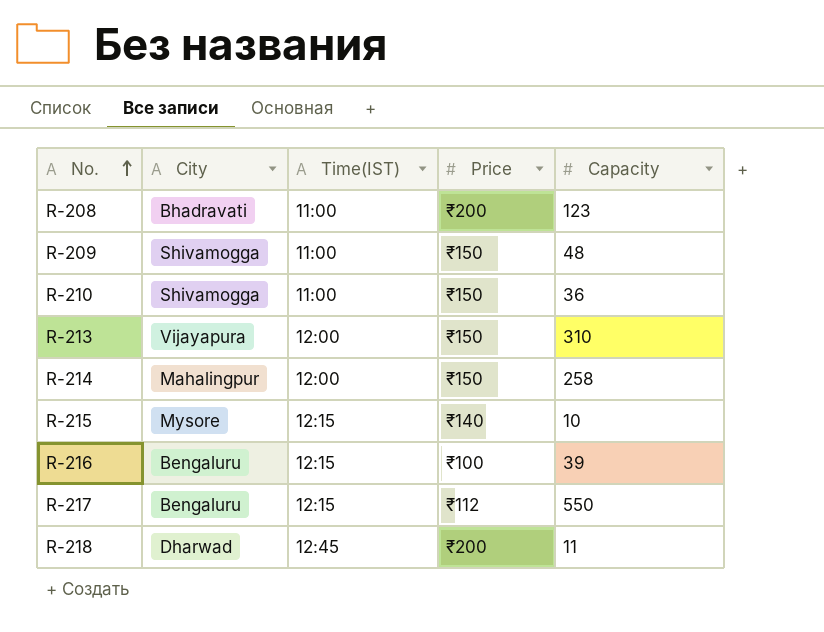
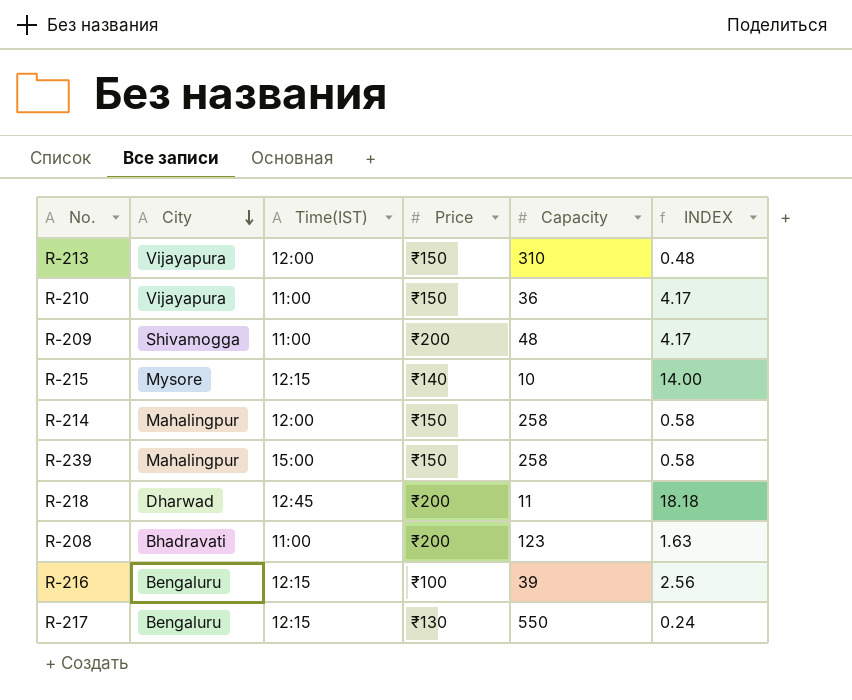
row order: No. ascending -> City descending
column INDEX | formula: none -> [Price] / [Capacity]
R-210 | City: Shivamogga -> Vijayapura
R-209 | Price: ₹150 -> ₹200
row R-239: none -> Mahalingpur | 15:00 | ₹150 | 258 | 0.58
R-217 | Price: ₹112 -> ₹130

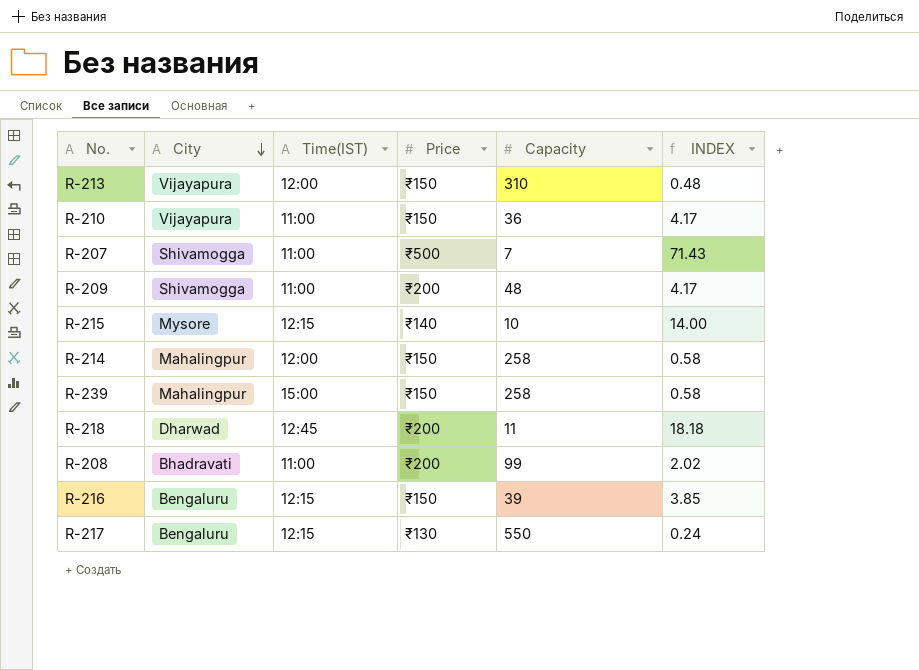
row R-207: none -> Shivamogga | 11:00 | ₹500 | 7 | 71.43
R-208 | Capacity: 123 -> 99
R-208 | INDEX: 1.63 -> 2.02
R-216 | Price: ₹100 -> ₹150
R-216 | INDEX: 2.56 -> 3.85

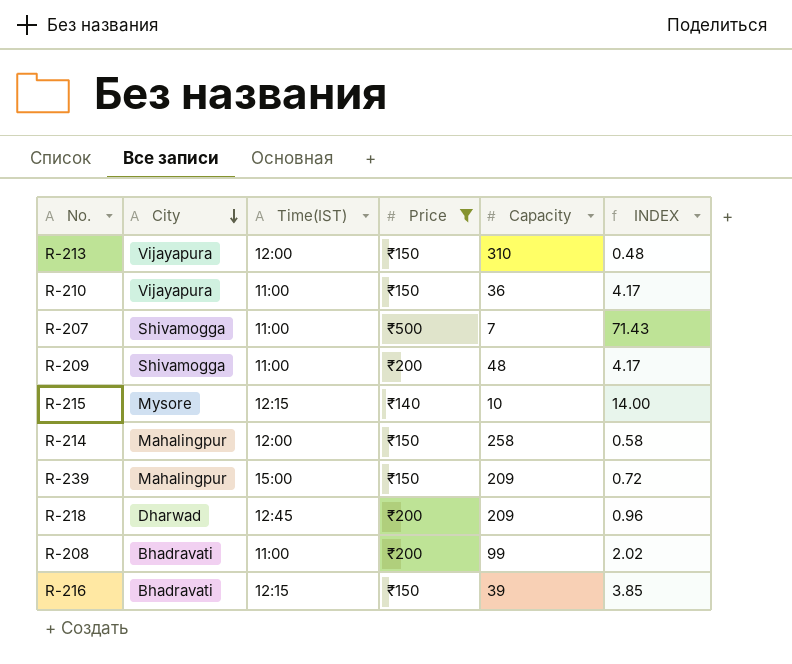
filter: none -> Price != ₹130
R-239 | Capacity: 258 -> 209
R-239 | INDEX: 0.58 -> 0.72
R-218 | Capacity: 11 -> 209
R-218 | INDEX: 18.18 -> 0.96
R-216 | City: Bengaluru -> Bhadravati

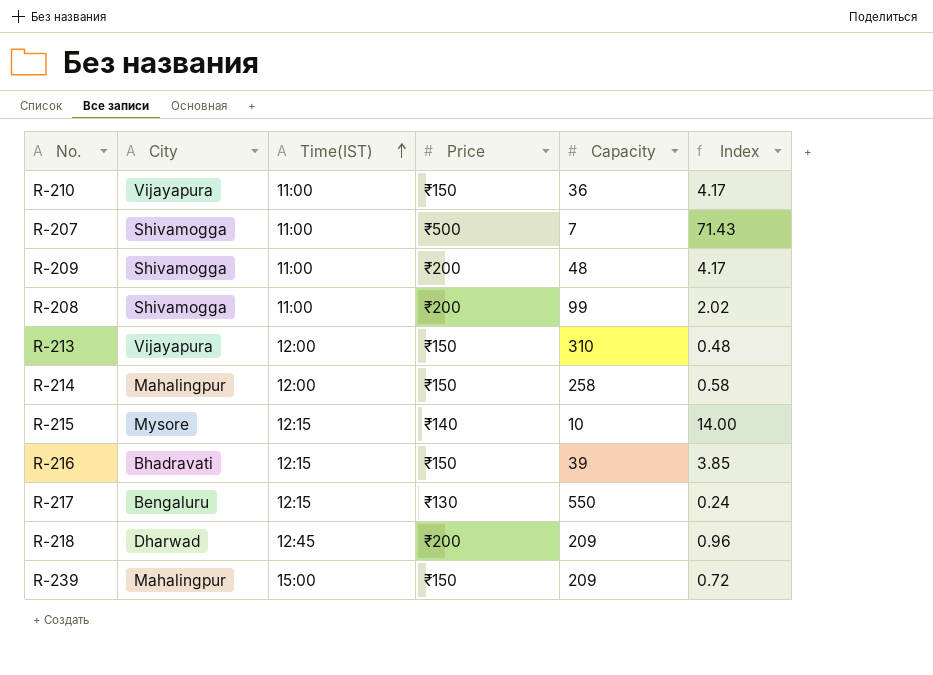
filter: Price != ₹130 -> none
row order: City descending -> Time(IST) ascending
column name: INDEX -> Index
R-208 | City: Bhadravati -> Shivamogga

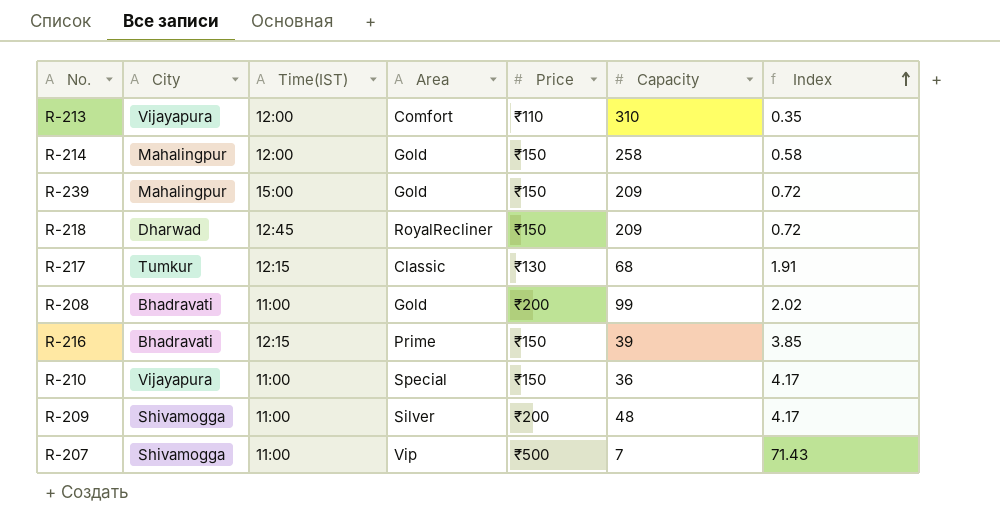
row order: Time(IST) ascending -> Index ascending
column Area | position: none -> 4
row R-215: Mysore | 12:15 | ₹140 | 10 | 14.00 -> none
R-213 | Price: ₹150 -> ₹110
R-213 | Index: 0.48 -> 0.35
R-218 | Price: ₹200 -> ₹150
R-218 | Index: 0.96 -> 0.72
R-217 | City: Bengaluru -> Tumkur
R-217 | Capacity: 550 -> 68
R-217 | Index: 0.24 -> 1.91
R-208 | City: Shivamogga -> Bhadravati

